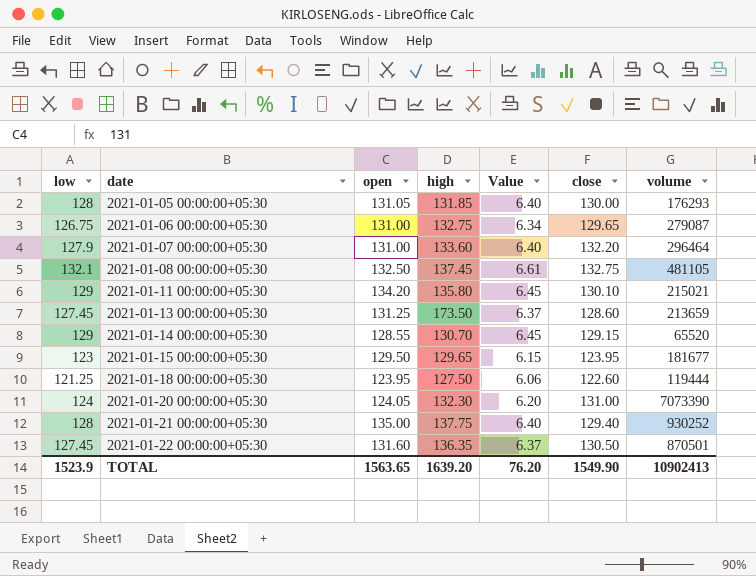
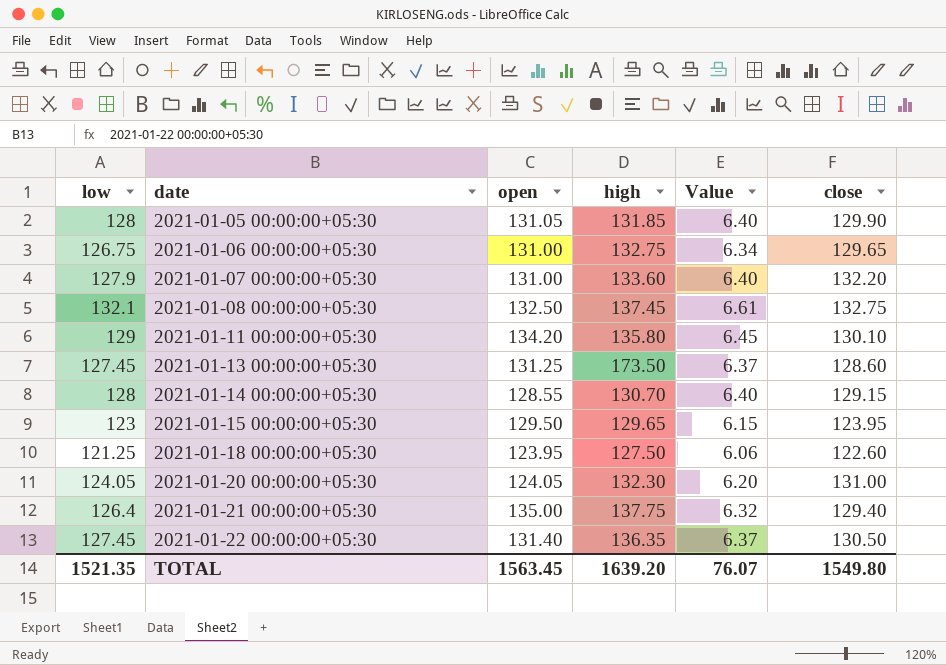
column volume | position: 7 -> none
2021-01-05 00:00:00+05:30 | close: 130.00 -> 129.90
2021-01-14 00:00:00+05:30 | low: 129 -> 128
2021-01-14 00:00:00+05:30 | Value: 6.45 -> 6.40
2021-01-20 00:00:00+05:30 | low: 124 -> 124.05
2021-01-21 00:00:00+05:30 | low: 128 -> 126.4
2021-01-21 00:00:00+05:30 | Value: 6.40 -> 6.32
2021-01-22 00:00:00+05:30 | open: 131.60 -> 131.40
TOTAL | low: 1523.9 -> 1521.35
TOTAL | open: 1563.65 -> 1563.45
TOTAL | Value: 76.20 -> 76.07
TOTAL | close: 1549.90 -> 1549.80

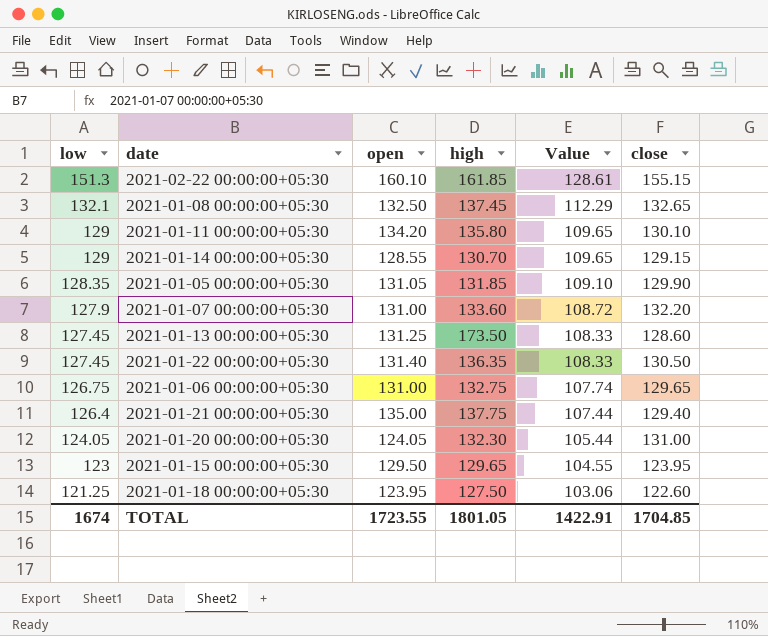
row order: date ascending -> low descending
column Value | formula: [low] * 0.05 -> [low] * 0.85
row 2021-02-22 00:00:00+05:30: none -> 151.3 | 160.10 | 161.85 | 128.61 | 155.15
2021-01-08 00:00:00+05:30 | close: 132.75 -> 132.65
2021-01-14 00:00:00+05:30 | low: 128 -> 129
2021-01-05 00:00:00+05:30 | low: 128 -> 128.35
TOTAL | low: 1521.35 -> 1674
TOTAL | open: 1563.45 -> 1723.55
TOTAL | high: 1639.20 -> 1801.05
TOTAL | Value: 76.07 -> 1422.91
TOTAL | close: 1549.80 -> 1704.85

